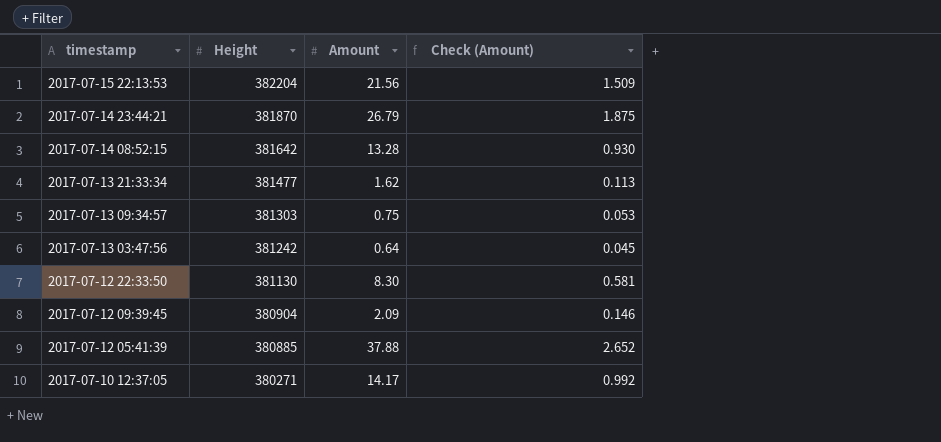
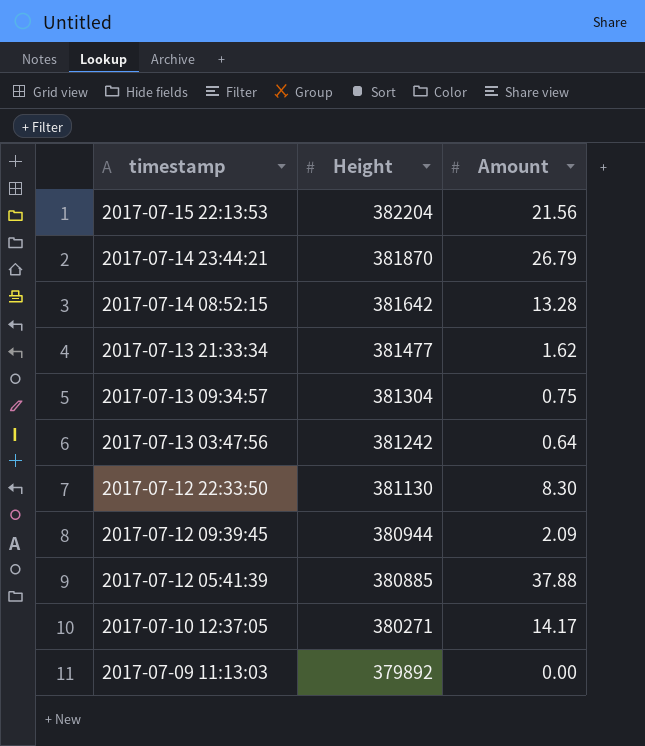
column Check (Amount) | formula: [Amount] * 0.07 -> none
2017-07-13 09:34:57 | Height: 381303 -> 381304
2017-07-12 09:39:45 | Height: 380904 -> 380944
row 2017-07-09 11:13:03: none -> 379892 | 0.00

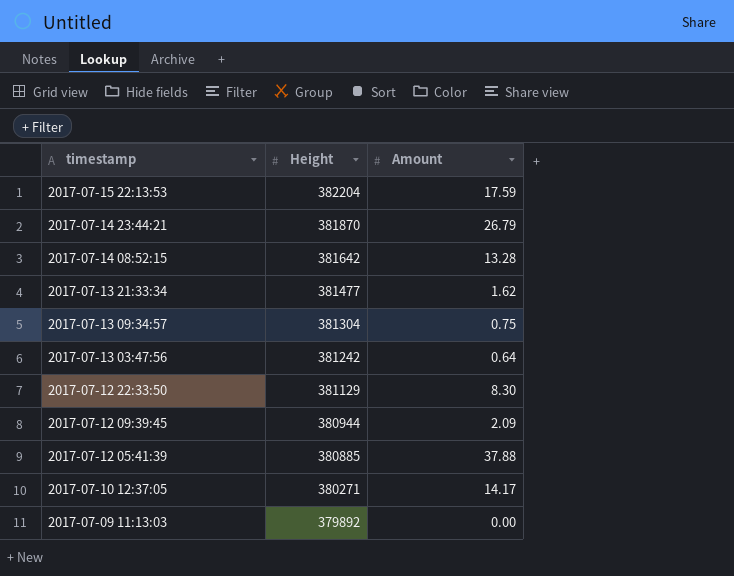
2017-07-15 22:13:53 | Amount: 21.56 -> 17.59
2017-07-12 22:33:50 | Height: 381130 -> 381129

